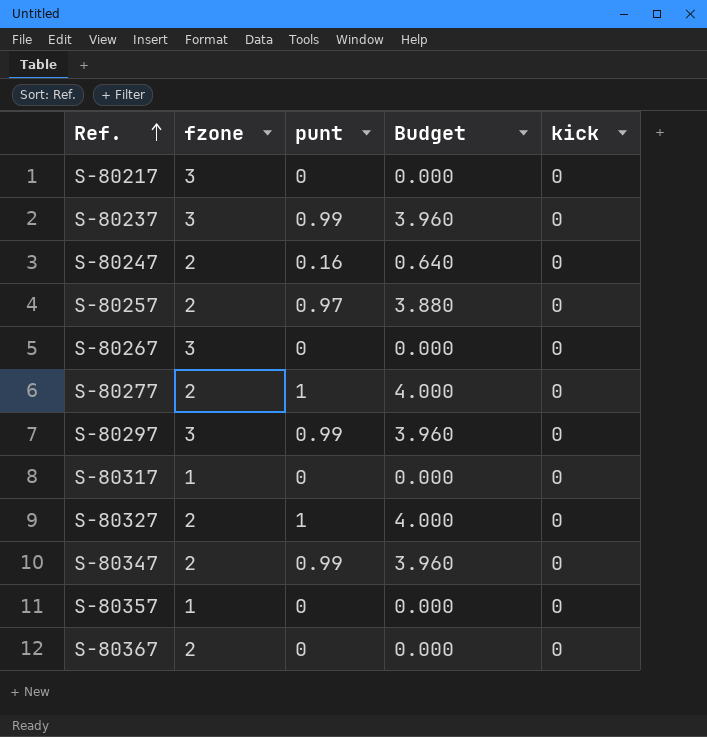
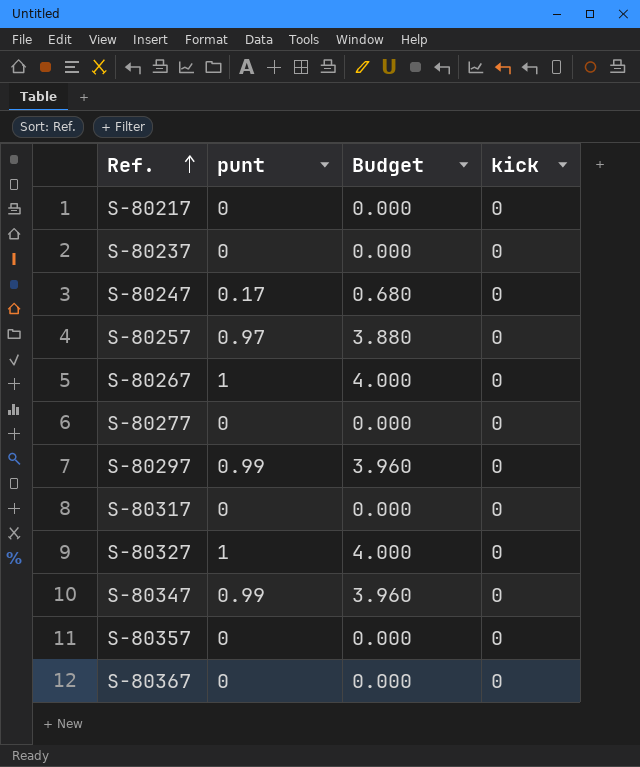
column fzone | position: 2 -> none
S-80237 | punt: 0.99 -> 0
S-80237 | Budget: 3.960 -> 0.000
S-80247 | punt: 0.16 -> 0.17
S-80247 | Budget: 0.640 -> 0.680
S-80267 | punt: 0 -> 1
S-80267 | Budget: 0.000 -> 4.000
S-80277 | punt: 1 -> 0
S-80277 | Budget: 4.000 -> 0.000

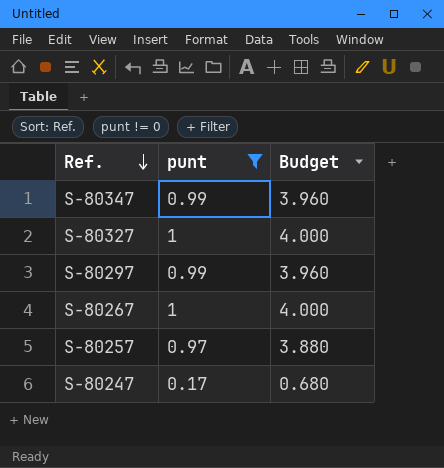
filter: none -> punt != 0
row order: Ref. ascending -> Ref. descending
column kick | position: 4 -> none

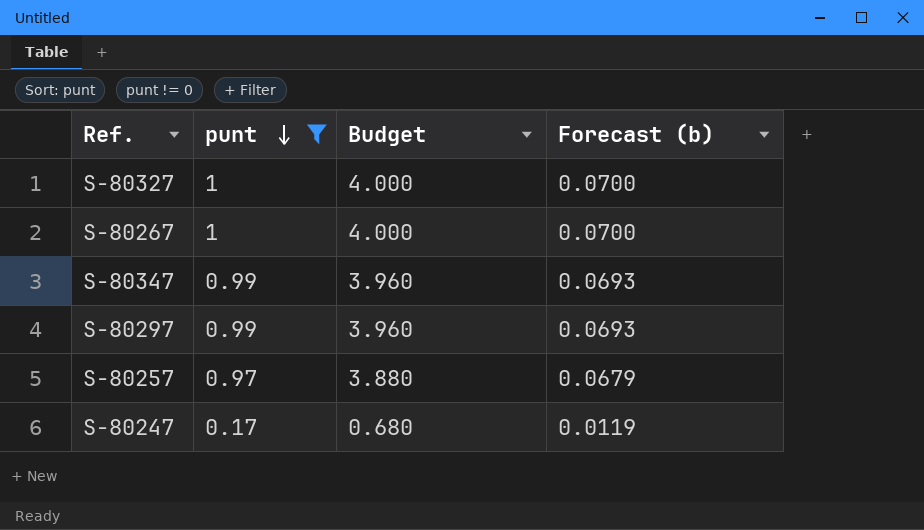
row order: Ref. descending -> punt descending
column Forecast (b) | formula: none -> [punt] * 0.07

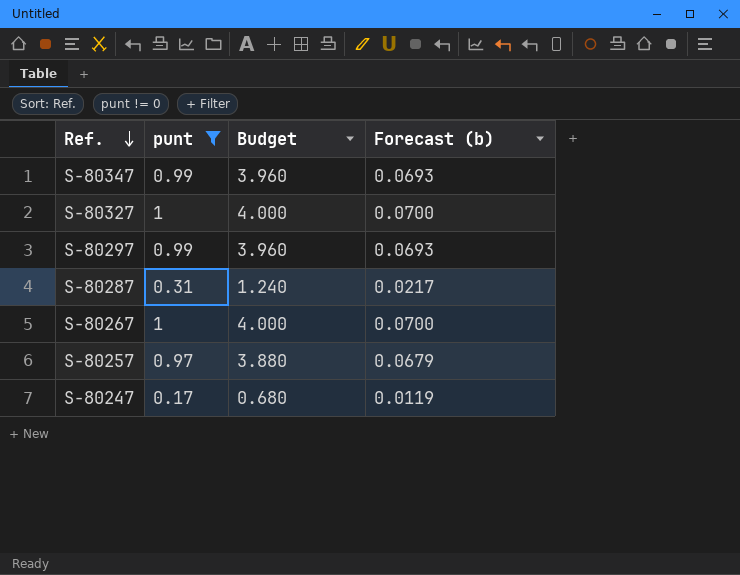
row order: punt descending -> Ref. descending
row S-80287: none -> 0.31 | 1.240 | 0.0217

